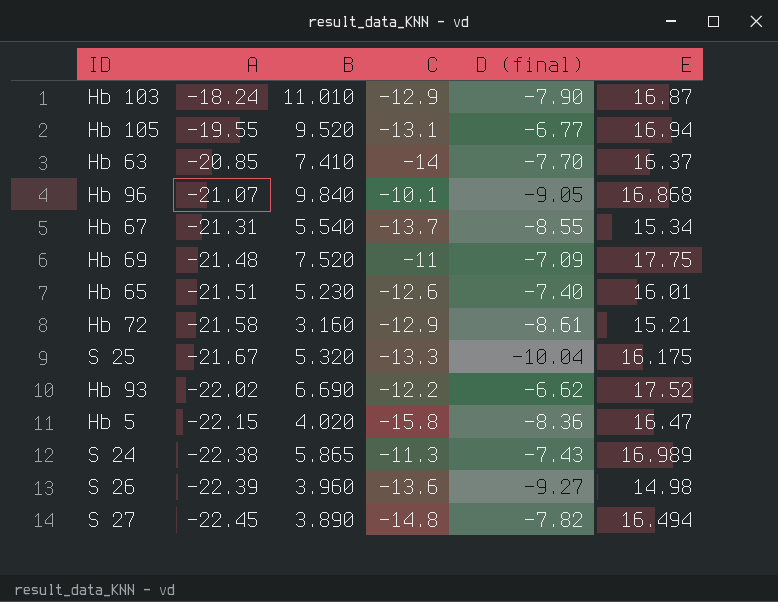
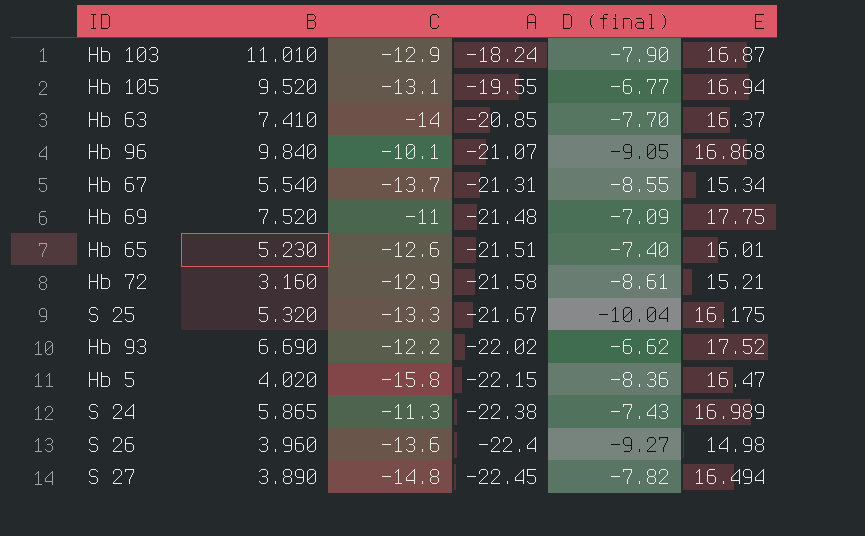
column A | position: 2 -> 4
S 26 | A: -22.39 -> -22.4

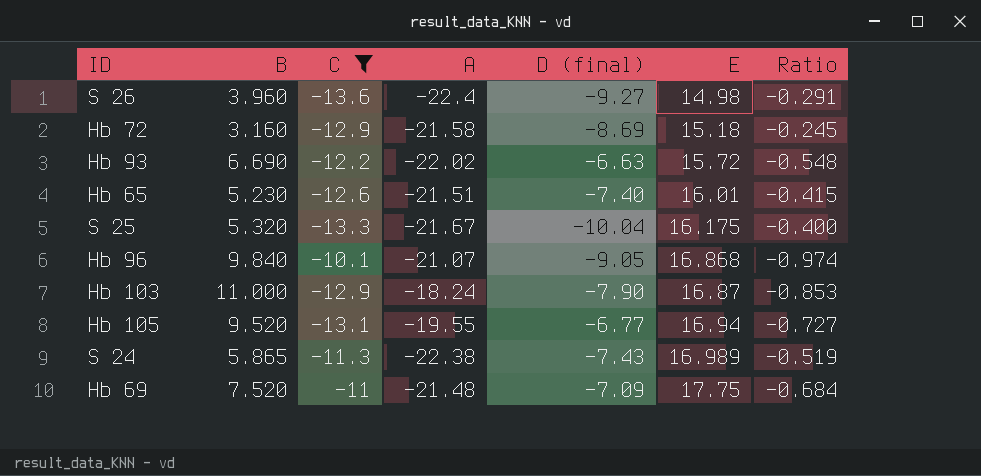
filter: none -> C >= -13.6
row order: A descending -> E ascending
column Ratio | formula: none -> [B] / [C]
Hb 72 | D (final): -8.61 -> -8.69
Hb 72 | E: 15.21 -> 15.18
Hb 93 | D (final): -6.62 -> -6.63
Hb 93 | E: 17.52 -> 15.72
Hb 103 | B: 11.010 -> 11.000

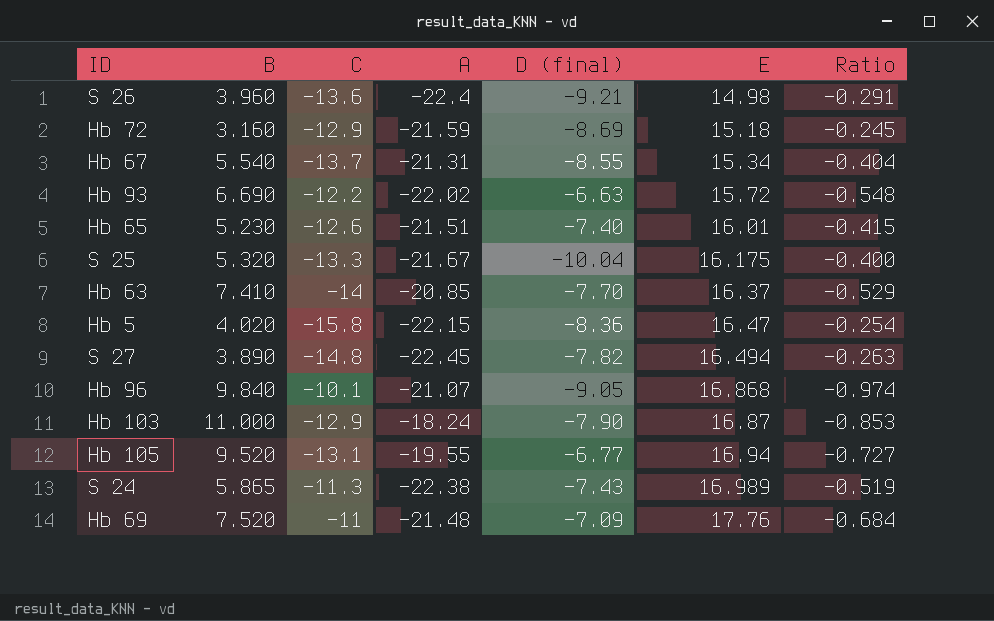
filter: C >= -13.6 -> none
S 26 | D (final): -9.27 -> -9.21
Hb 72 | A: -21.58 -> -21.59
Hb 69 | E: 17.75 -> 17.76

